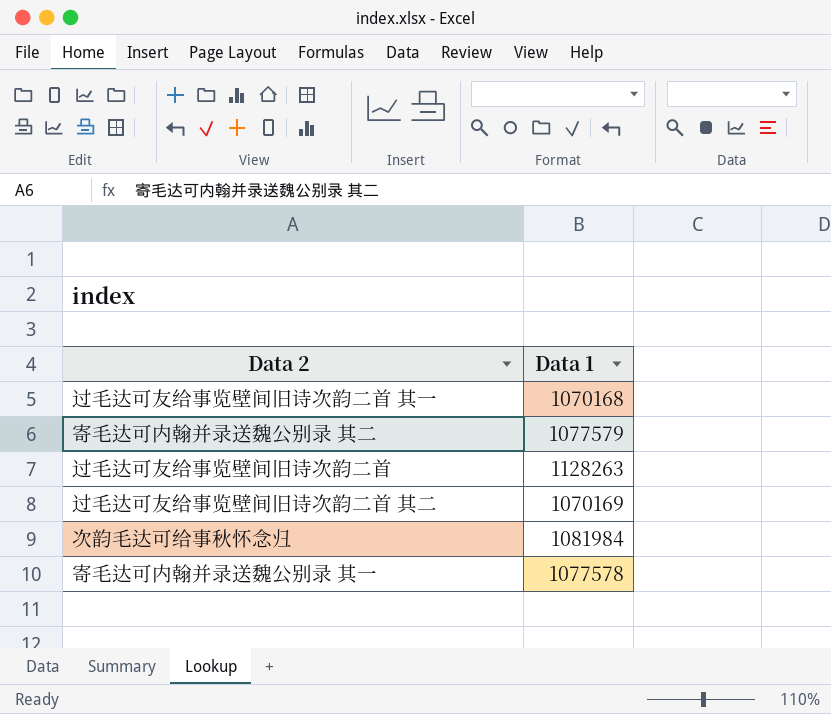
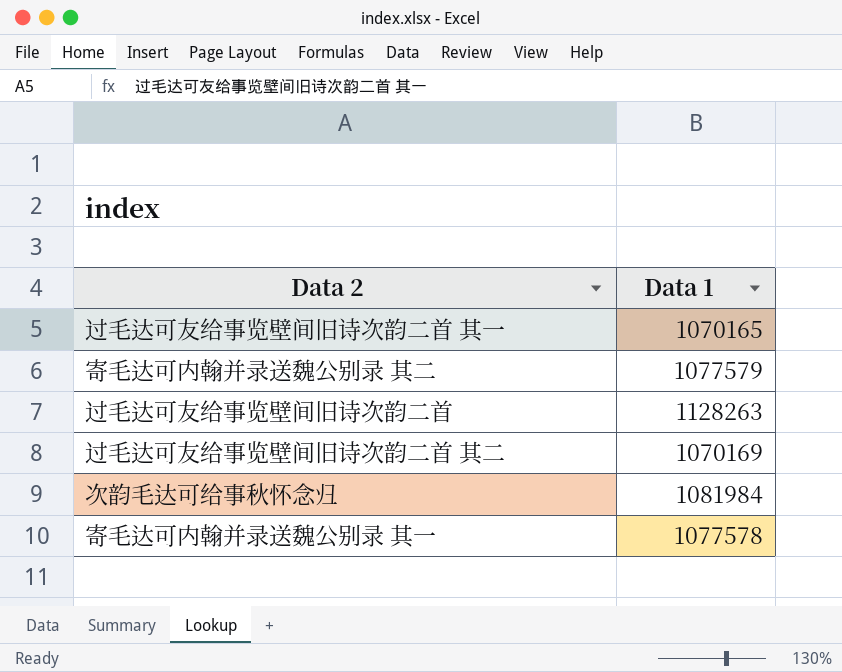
过毛达可友给事览壁间旧诗次韵二首 其一 | Data 1: 1070168 -> 1070165

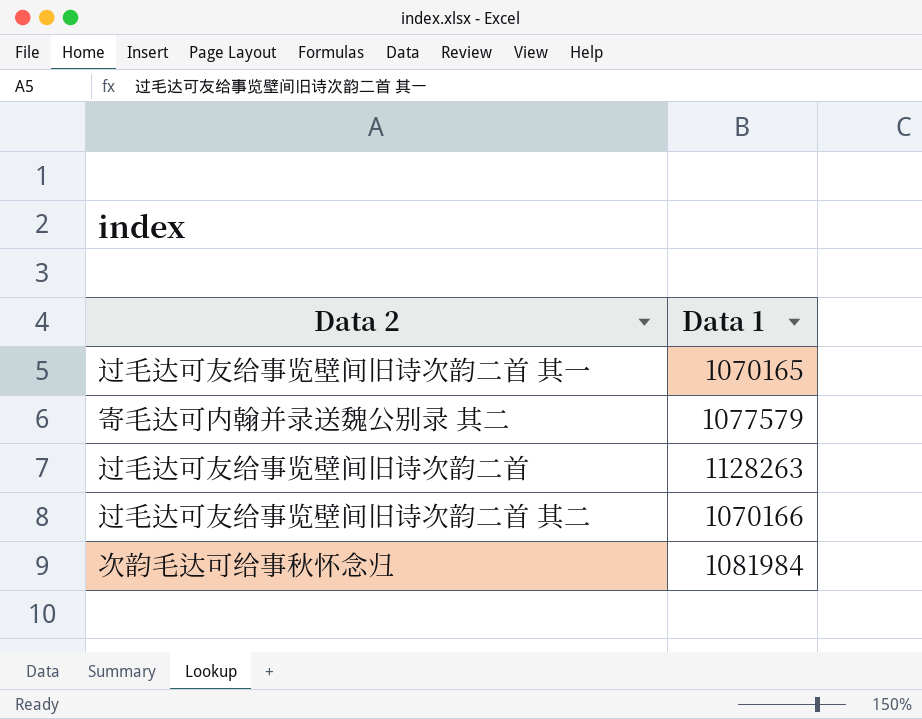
row 寄毛达可内翰并录送魏公别录 其一: 1077578 -> none
过毛达可友给事览壁间旧诗次韵二首 其二 | Data 1: 1070169 -> 1070166

